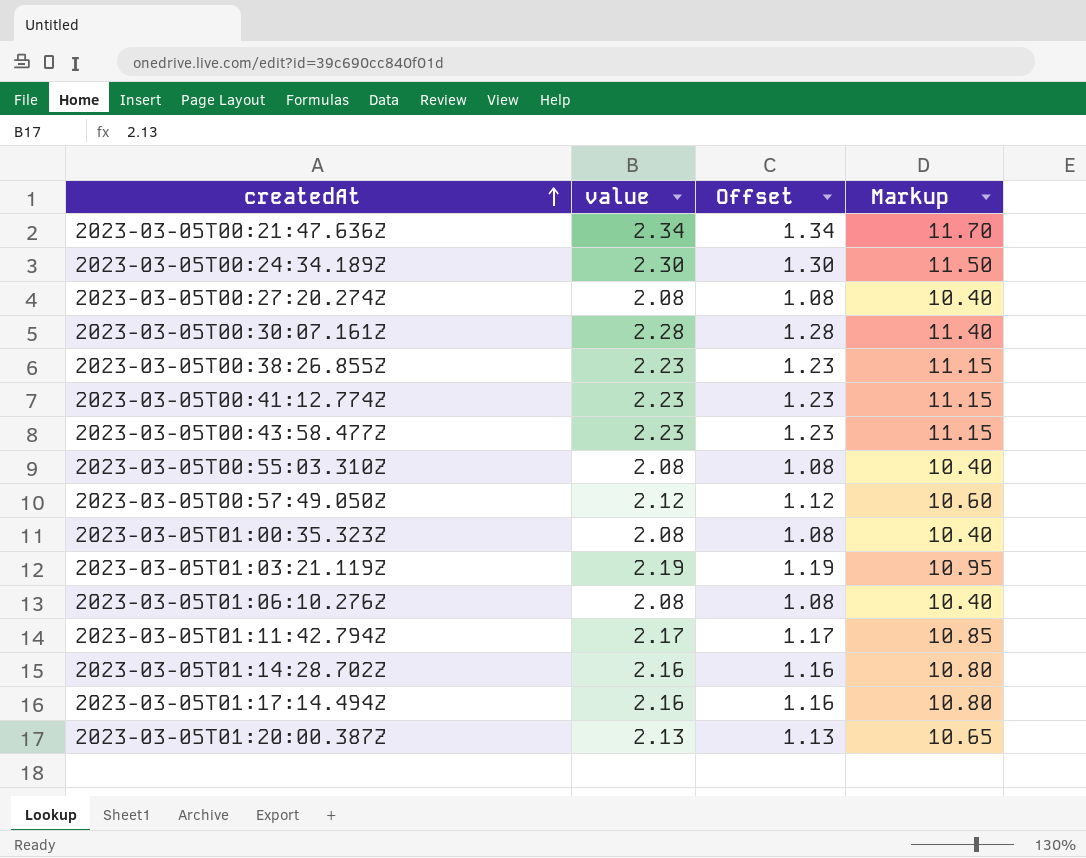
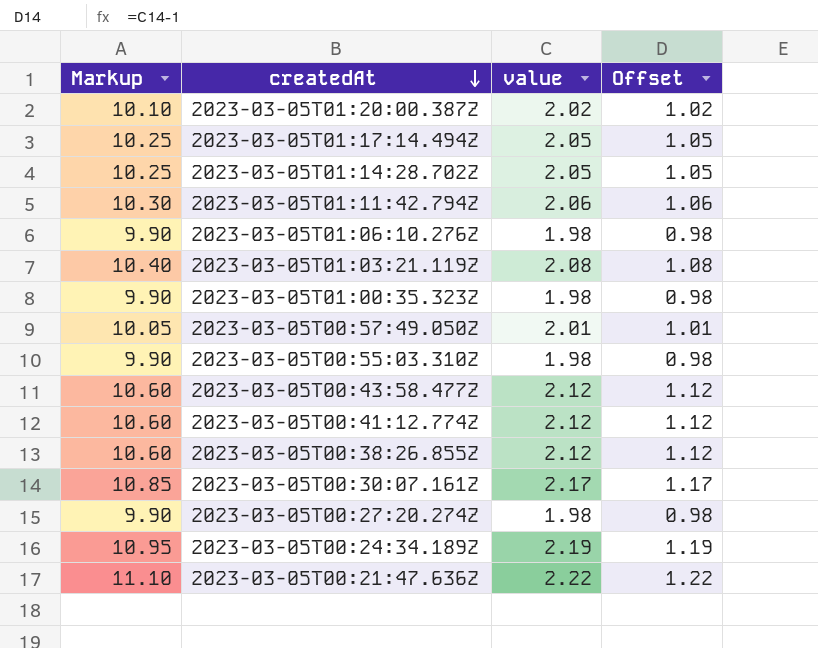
row order: createdAt ascending -> createdAt descending
column Markup | position: 4 -> 1
2023-03-05T01:20:00.387Z | Markup: 10.65 -> 10.10
2023-03-05T01:20:00.387Z | value: 2.13 -> 2.02
2023-03-05T01:20:00.387Z | Offset: 1.13 -> 1.02
2023-03-05T01:17:14.494Z | Markup: 10.80 -> 10.25
2023-03-05T01:17:14.494Z | value: 2.16 -> 2.05
2023-03-05T01:17:14.494Z | Offset: 1.16 -> 1.05
2023-03-05T01:14:28.702Z | Markup: 10.80 -> 10.25
2023-03-05T01:14:28.702Z | value: 2.16 -> 2.05
2023-03-05T01:14:28.702Z | Offset: 1.16 -> 1.05
2023-03-05T01:11:42.794Z | Markup: 10.85 -> 10.30
2023-03-05T01:11:42.794Z | value: 2.17 -> 2.06
2023-03-05T01:11:42.794Z | Offset: 1.17 -> 1.06
2023-03-05T01:06:10.276Z | Markup: 10.40 -> 9.90
2023-03-05T01:06:10.276Z | value: 2.08 -> 1.98
2023-03-05T01:06:10.276Z | Offset: 1.08 -> 0.98
2023-03-05T01:03:21.119Z | Markup: 10.95 -> 10.40
2023-03-05T01:03:21.119Z | value: 2.19 -> 2.08
2023-03-05T01:03:21.119Z | Offset: 1.19 -> 1.08
2023-03-05T01:00:35.323Z | Markup: 10.40 -> 9.90
2023-03-05T01:00:35.323Z | value: 2.08 -> 1.98
2023-03-05T01:00:35.323Z | Offset: 1.08 -> 0.98
2023-03-05T00:57:49.050Z | Markup: 10.60 -> 10.05
2023-03-05T00:57:49.050Z | value: 2.12 -> 2.01
2023-03-05T00:57:49.050Z | Offset: 1.12 -> 1.01
2023-03-05T00:55:03.310Z | Markup: 10.40 -> 9.90
2023-03-05T00:55:03.310Z | value: 2.08 -> 1.98
2023-03-05T00:55:03.310Z | Offset: 1.08 -> 0.98
2023-03-05T00:43:58.477Z | Markup: 11.15 -> 10.60
2023-03-05T00:43:58.477Z | value: 2.23 -> 2.12
2023-03-05T00:43:58.477Z | Offset: 1.23 -> 1.12
2023-03-05T00:41:12.774Z | Markup: 11.15 -> 10.60
2023-03-05T00:41:12.774Z | value: 2.23 -> 2.12
2023-03-05T00:41:12.774Z | Offset: 1.23 -> 1.12
2023-03-05T00:38:26.855Z | Markup: 11.15 -> 10.60
2023-03-05T00:38:26.855Z | value: 2.23 -> 2.12
2023-03-05T00:38:26.855Z | Offset: 1.23 -> 1.12
2023-03-05T00:30:07.161Z | Markup: 11.40 -> 10.85
2023-03-05T00:30:07.161Z | value: 2.28 -> 2.17
2023-03-05T00:30:07.161Z | Offset: 1.28 -> 1.17
2023-03-05T00:27:20.274Z | Markup: 10.40 -> 9.90
2023-03-05T00:27:20.274Z | value: 2.08 -> 1.98
2023-03-05T00:27:20.274Z | Offset: 1.08 -> 0.98
2023-03-05T00:24:34.189Z | Markup: 11.50 -> 10.95
2023-03-05T00:24:34.189Z | value: 2.30 -> 2.19
2023-03-05T00:24:34.189Z | Offset: 1.30 -> 1.19
2023-03-05T00:21:47.636Z | Markup: 11.70 -> 11.10
2023-03-05T00:21:47.636Z | value: 2.34 -> 2.22
2023-03-05T00:21:47.636Z | Offset: 1.34 -> 1.22

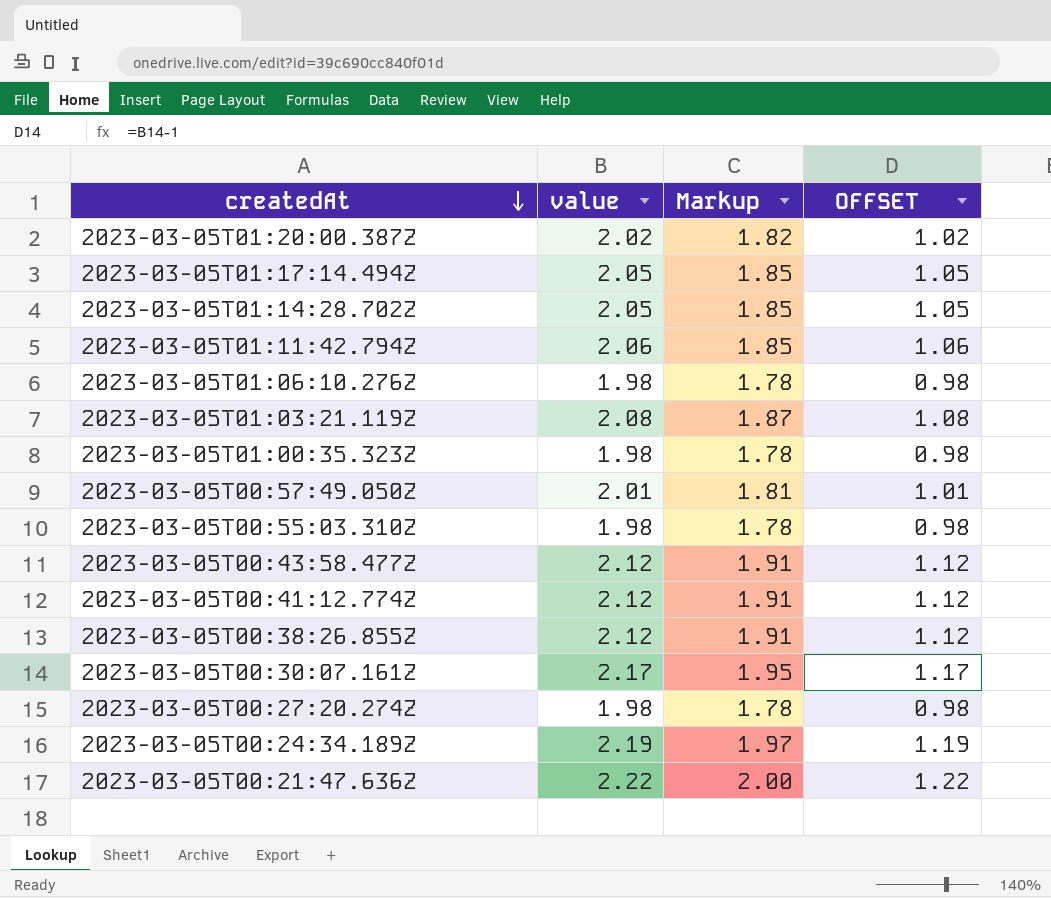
column Markup | formula: [value] * 5 -> [value] * 0.9
column Markup | position: 1 -> 3
column name: Offset -> OFFSET

